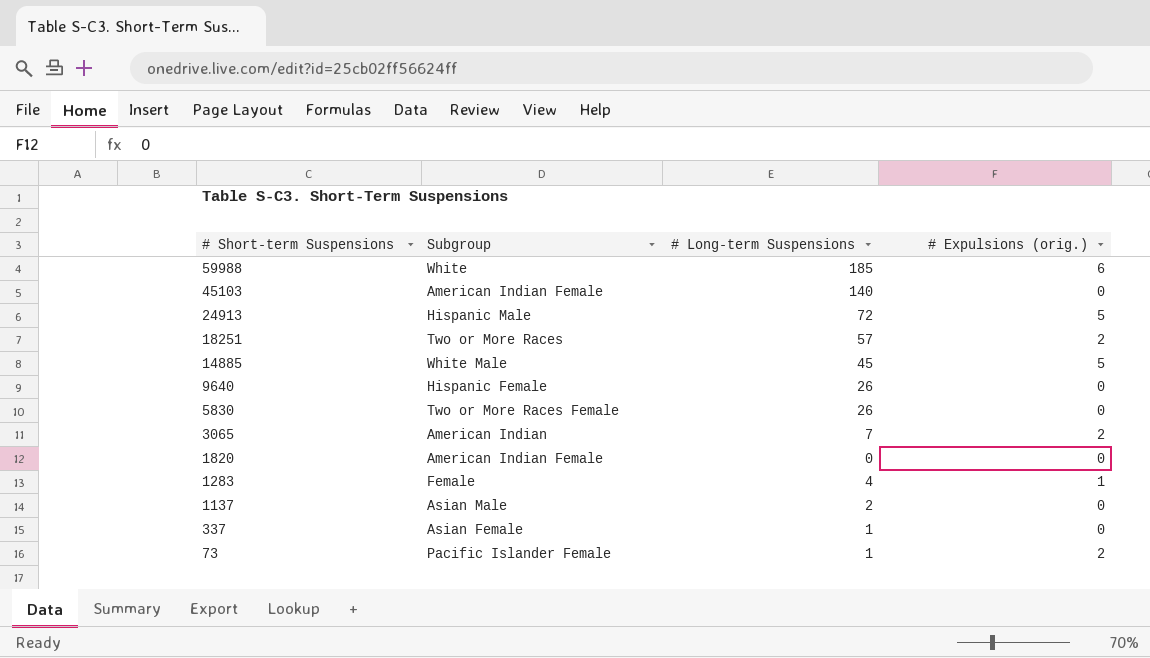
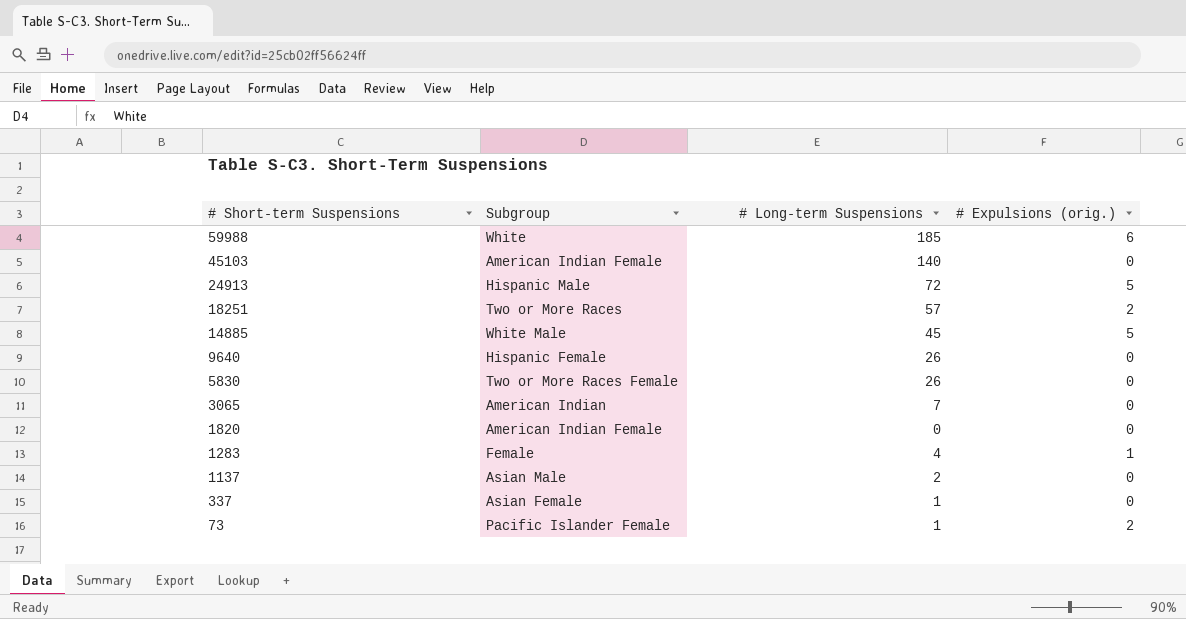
3065 | # Expulsions (orig.): 2 -> 0

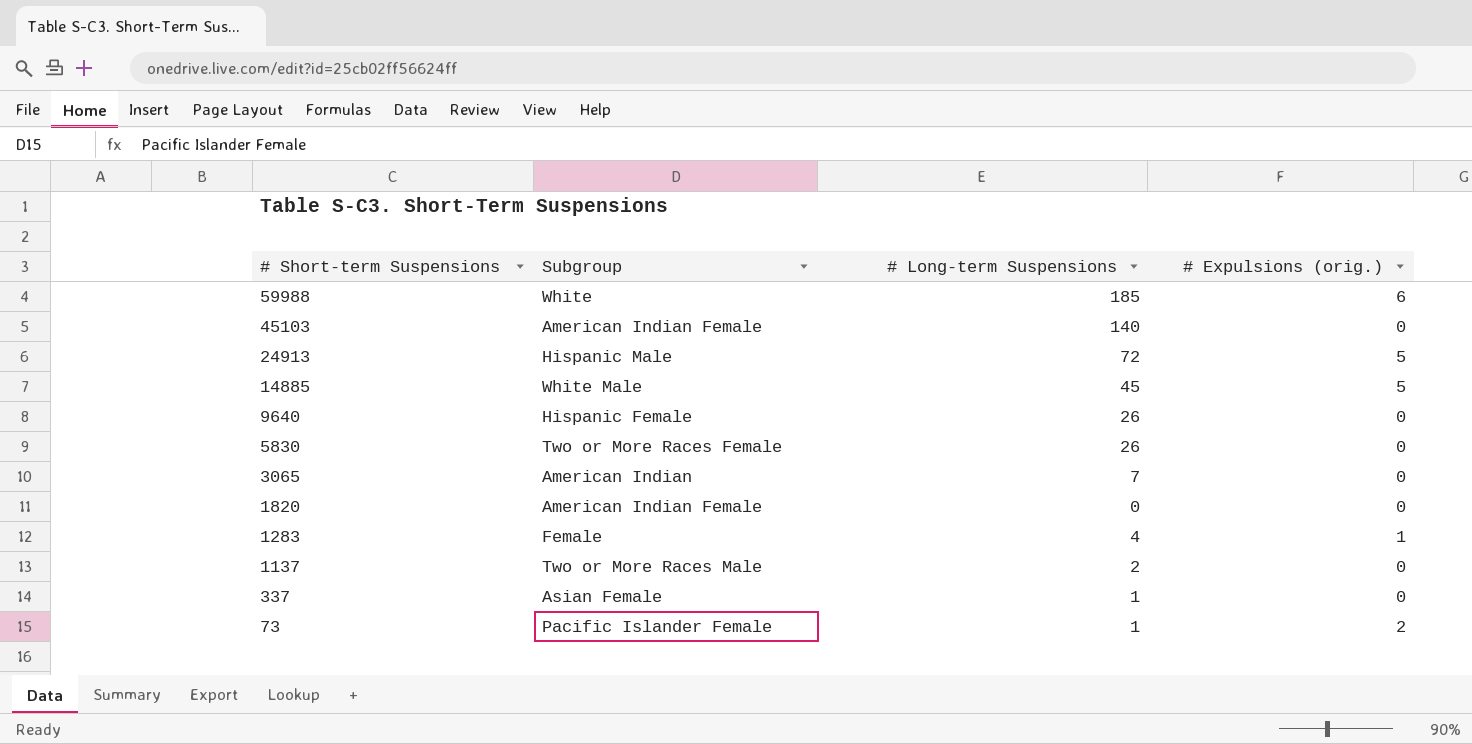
row 18251: Two or More Races | 57 | 2 -> none
1137 | Subgroup: Asian Male -> Two or More Races Male

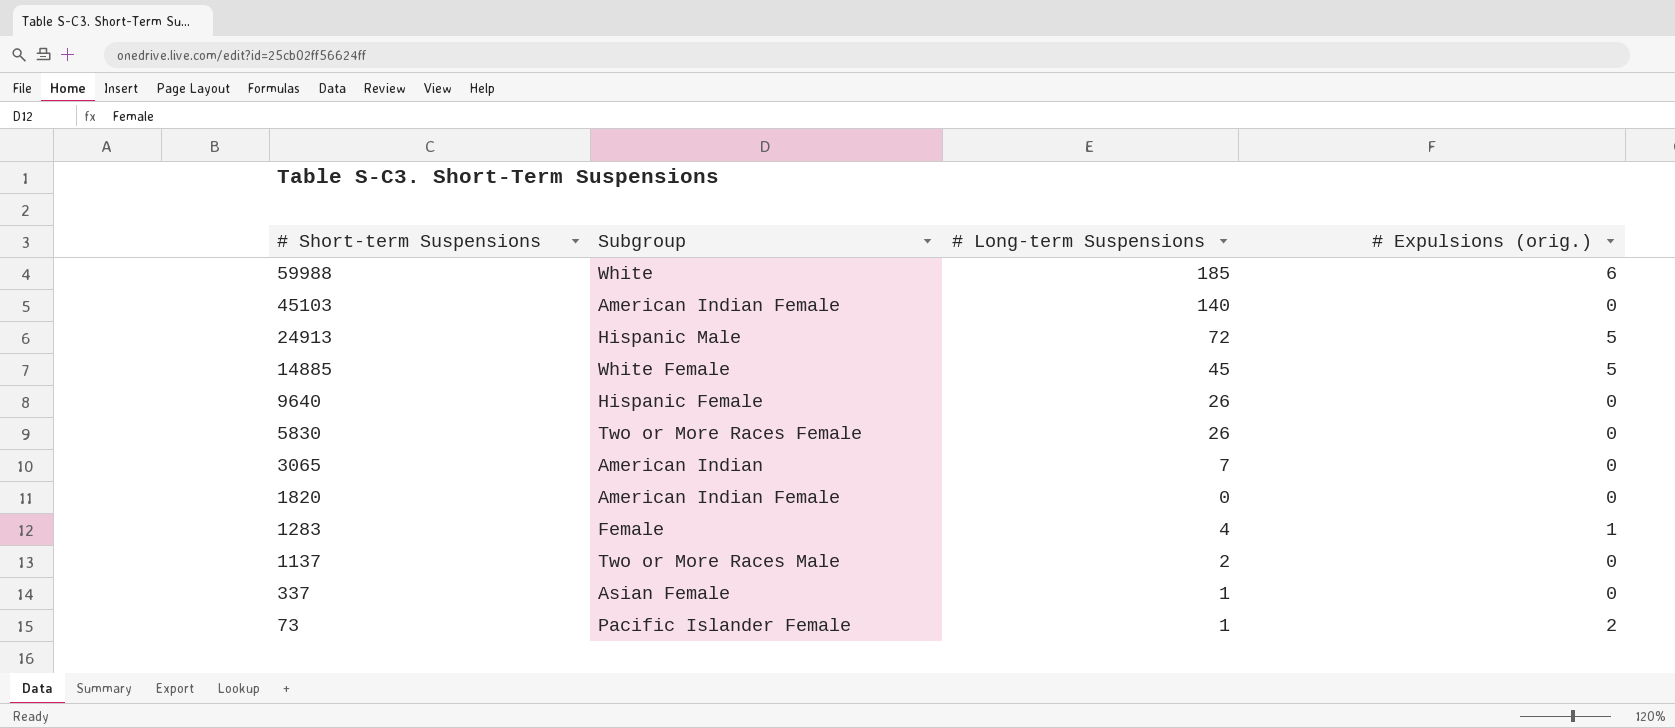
14885 | Subgroup: White Male -> White Female

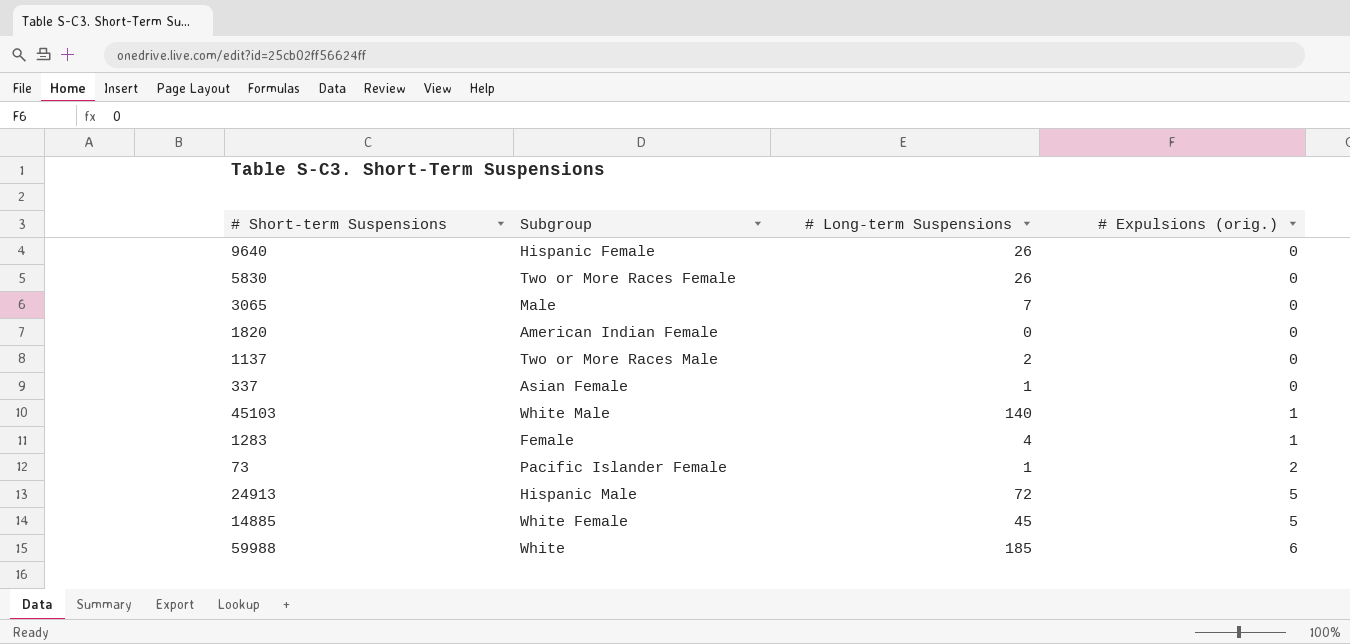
row order: # Short-term Suspensions descending -> # Expulsions (orig.) ascending
3065 | Subgroup: American Indian -> Male
45103 | Subgroup: American Indian Female -> White Male
45103 | # Expulsions (orig.): 0 -> 1

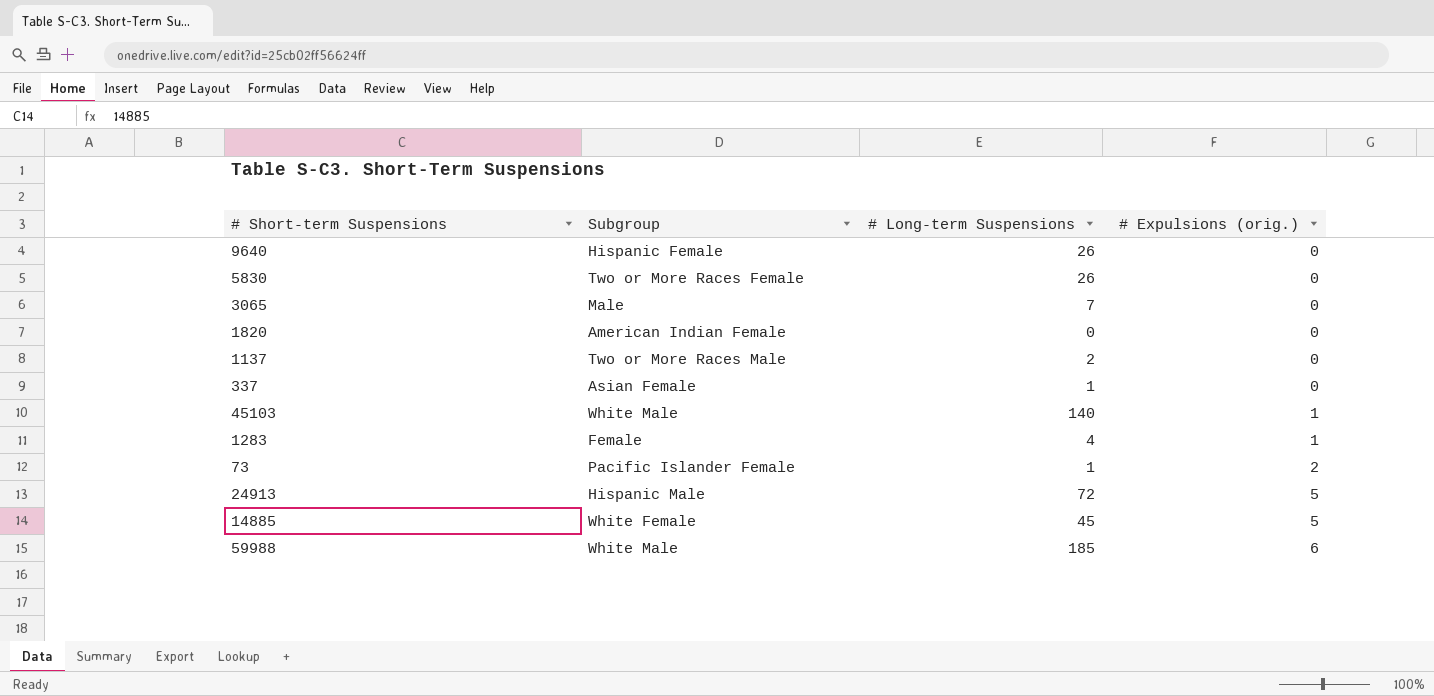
59988 | Subgroup: White -> White Male

